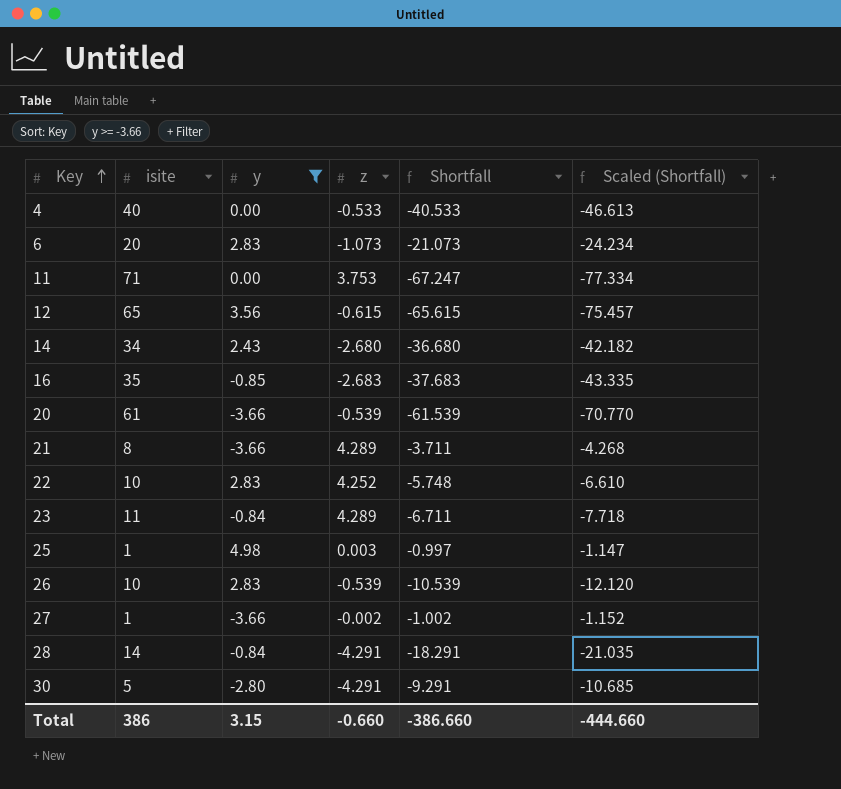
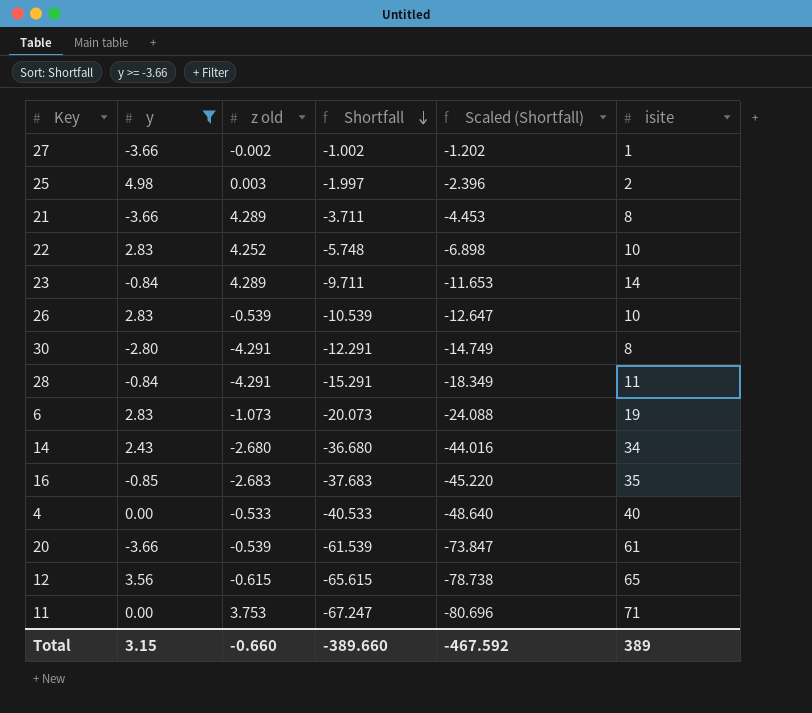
row order: Key ascending -> Shortfall descending
column name: z -> z old
column Scaled (Shortfall) | formula: [Shortfall] * 1.15 -> [Shortfall] * 1.2
column isite | position: 2 -> 6
25 | Shortfall: -0.997 -> -1.997
25 | isite: 1 -> 2
23 | Shortfall: -6.711 -> -9.711
23 | isite: 11 -> 14
30 | Shortfall: -9.291 -> -12.291
30 | isite: 5 -> 8
28 | Shortfall: -18.291 -> -15.291
28 | isite: 14 -> 11
6 | Shortfall: -21.073 -> -20.073
6 | isite: 20 -> 19
Total | Shortfall: -386.660 -> -389.660
Total | Scaled (Shortfall): -444.660 -> -467.592
Total | isite: 386 -> 389

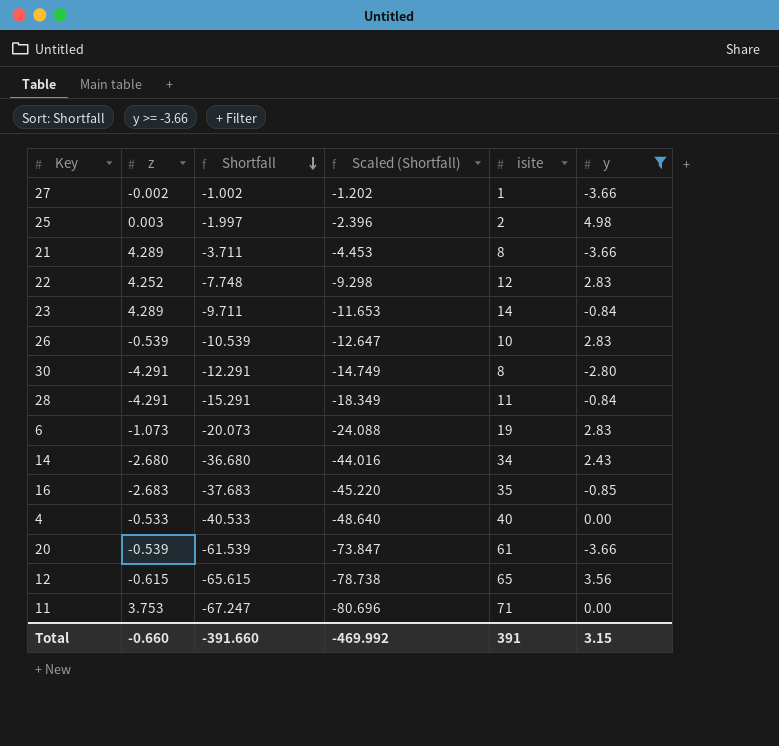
column name: z old -> z
column y | position: 2 -> 6
22 | Shortfall: -5.748 -> -7.748
22 | Scaled (Shortfall): -6.898 -> -9.298
22 | isite: 10 -> 12
Total | Shortfall: -389.660 -> -391.660
Total | Scaled (Shortfall): -467.592 -> -469.992
Total | isite: 389 -> 391

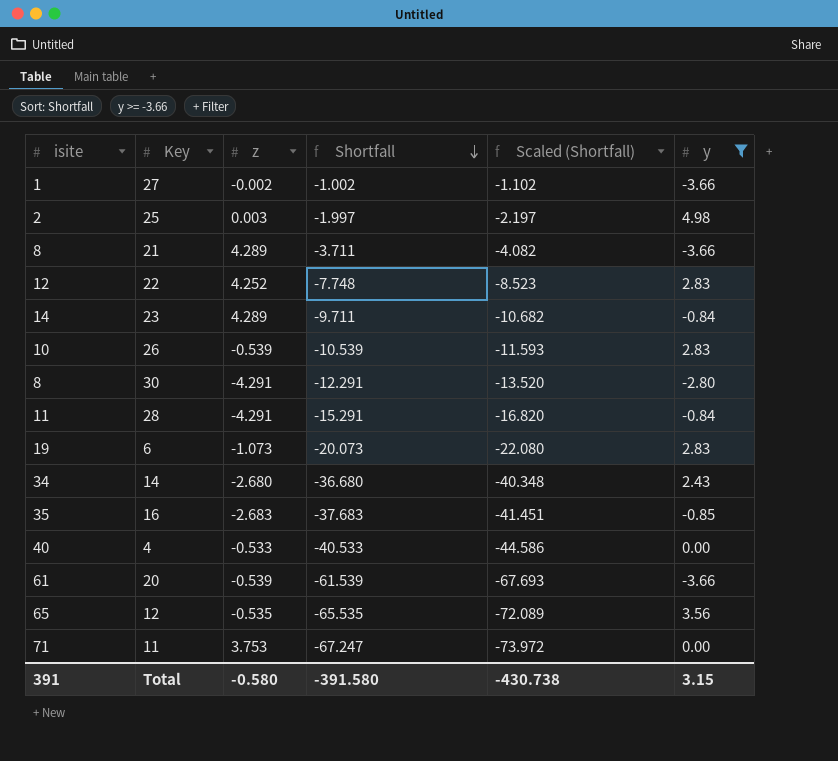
column isite | position: 5 -> 1
column Scaled (Shortfall) | formula: [Shortfall] * 1.2 -> [Shortfall] * 1.1
12 | z: -0.615 -> -0.535
12 | Shortfall: -65.615 -> -65.535
Total | z: -0.660 -> -0.580
Total | Shortfall: -391.660 -> -391.580
Total | Scaled (Shortfall): -469.992 -> -430.738

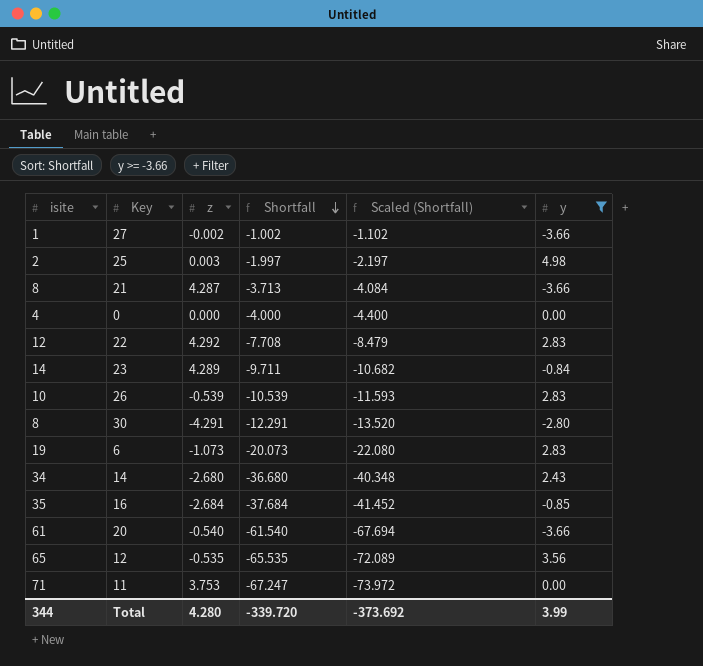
row 28: 11 | -4.291 | -15.291 | -16.820 | -0.84 -> none
row 4: 40 | -0.533 | -40.533 | -44.586 | 0.00 -> none
21 | z: 4.289 -> 4.287
21 | Shortfall: -3.711 -> -3.713
21 | Scaled (Shortfall): -4.082 -> -4.084
row 0: none -> 4 | 0.000 | -4.000 | -4.400 | 0.00
22 | z: 4.252 -> 4.292
22 | Shortfall: -7.748 -> -7.708
22 | Scaled (Shortfall): -8.523 -> -8.479
16 | z: -2.683 -> -2.684
16 | Shortfall: -37.683 -> -37.684
16 | Scaled (Shortfall): -41.451 -> -41.452
20 | z: -0.539 -> -0.540
20 | Shortfall: -61.539 -> -61.540
20 | Scaled (Shortfall): -67.693 -> -67.694
Total | isite: 391 -> 344
Total | z: -0.580 -> 4.280
Total | Shortfall: -391.580 -> -339.720
Total | Scaled (Shortfall): -430.738 -> -373.692
Total | y: 3.15 -> 3.99

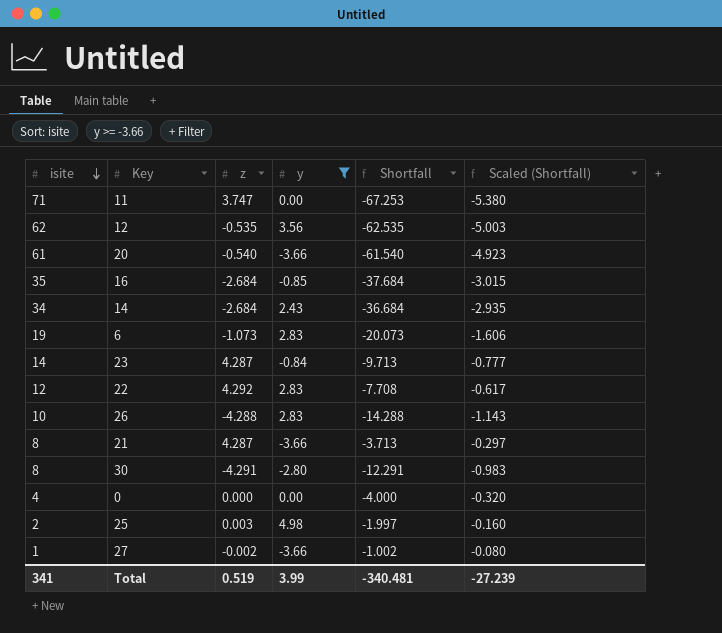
row order: Shortfall descending -> isite descending
column y | position: 6 -> 4
column Scaled (Shortfall) | formula: [Shortfall] * 1.1 -> [Shortfall] * 0.08
11 | z: 3.753 -> 3.747
11 | Shortfall: -67.247 -> -67.253
12 | isite: 65 -> 62
12 | Shortfall: -65.535 -> -62.535
14 | z: -2.680 -> -2.684
14 | Shortfall: -36.680 -> -36.684
23 | z: 4.289 -> 4.287
23 | Shortfall: -9.711 -> -9.713
26 | z: -0.539 -> -4.288
26 | Shortfall: -10.539 -> -14.288
Total | isite: 344 -> 341
Total | z: 4.280 -> 0.519
Total | Shortfall: -339.720 -> -340.481
Total | Scaled (Shortfall): -373.692 -> -27.239

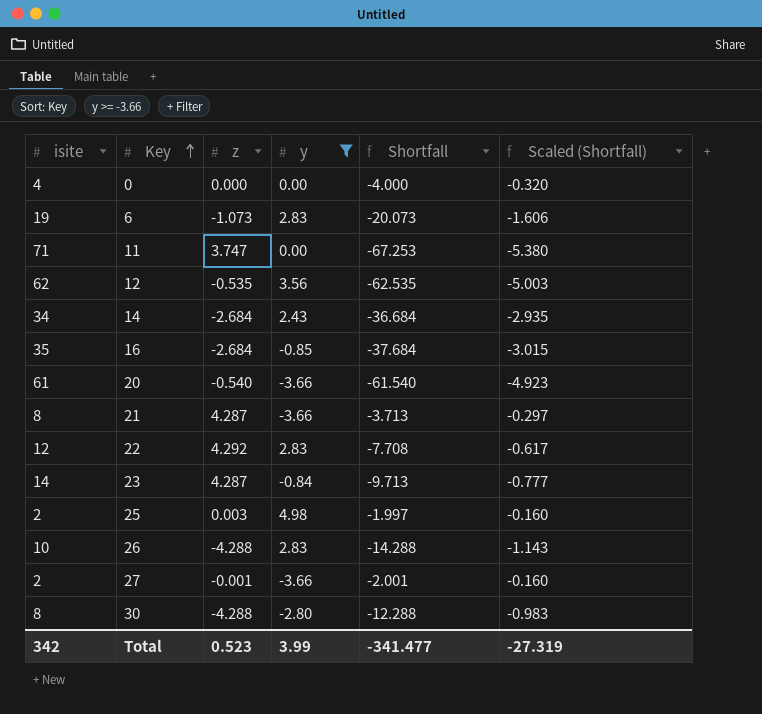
row order: isite descending -> Key ascending
27 | isite: 1 -> 2
27 | z: -0.002 -> -0.001
27 | Shortfall: -1.002 -> -2.001
27 | Scaled (Shortfall): -0.080 -> -0.160
30 | z: -4.291 -> -4.288
30 | Shortfall: -12.291 -> -12.288
Total | isite: 341 -> 342
Total | z: 0.519 -> 0.523
Total | Shortfall: -340.481 -> -341.477
Total | Scaled (Shortfall): -27.239 -> -27.319

